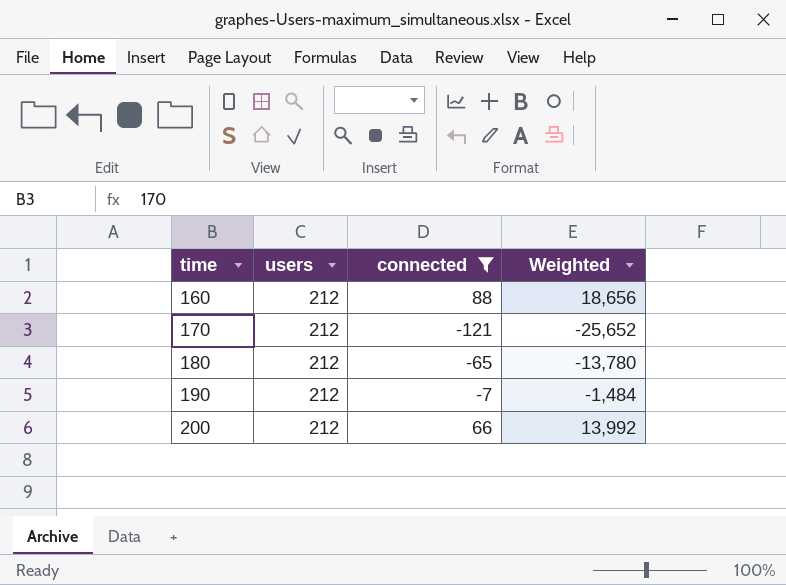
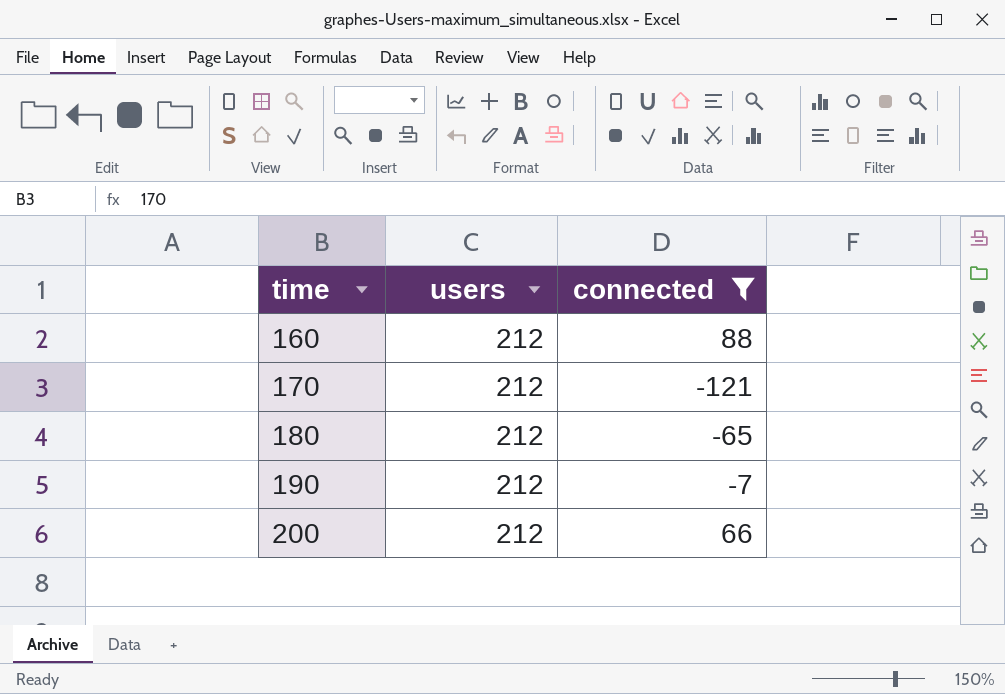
column Weighted | formula: [users] * [connected] -> none

